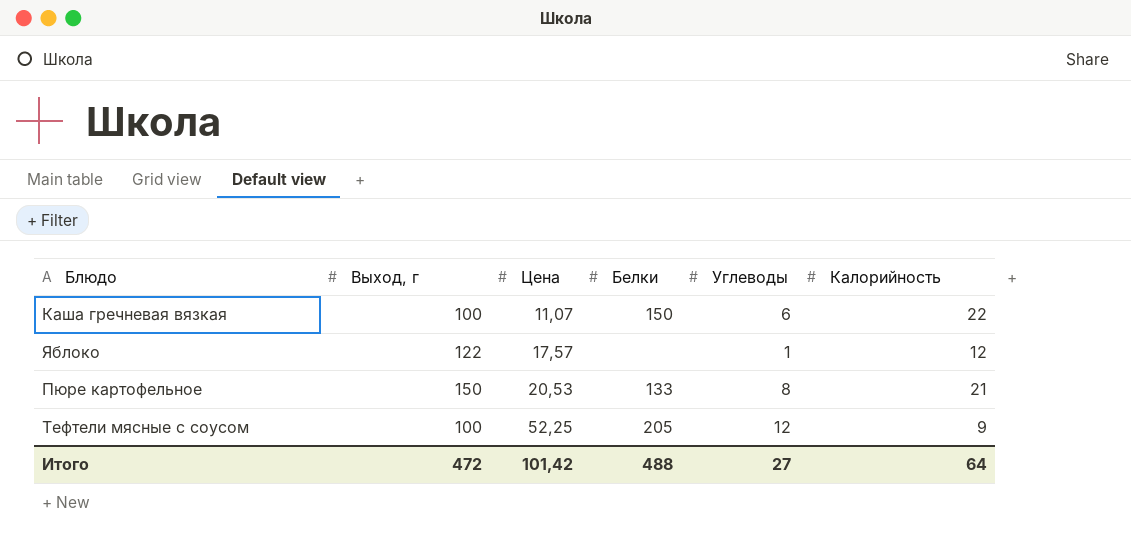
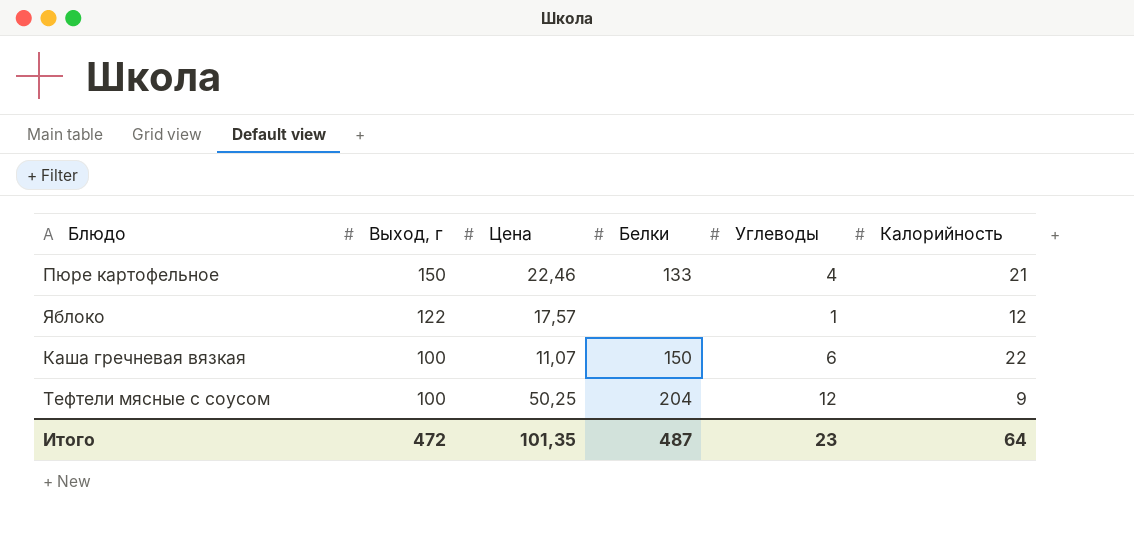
row order: Цена ascending -> Выход, г descending
Пюре картофельное | Цена: 20,53 -> 22,46
Пюре картофельное | Углеводы: 8 -> 4
Тефтели мясные с соусом | Цена: 52,25 -> 50,25
Тефтели мясные с соусом | Белки: 205 -> 204
Итого | Цена: 101,42 -> 101,35
Итого | Белки: 488 -> 487
Итого | Углеводы: 27 -> 23

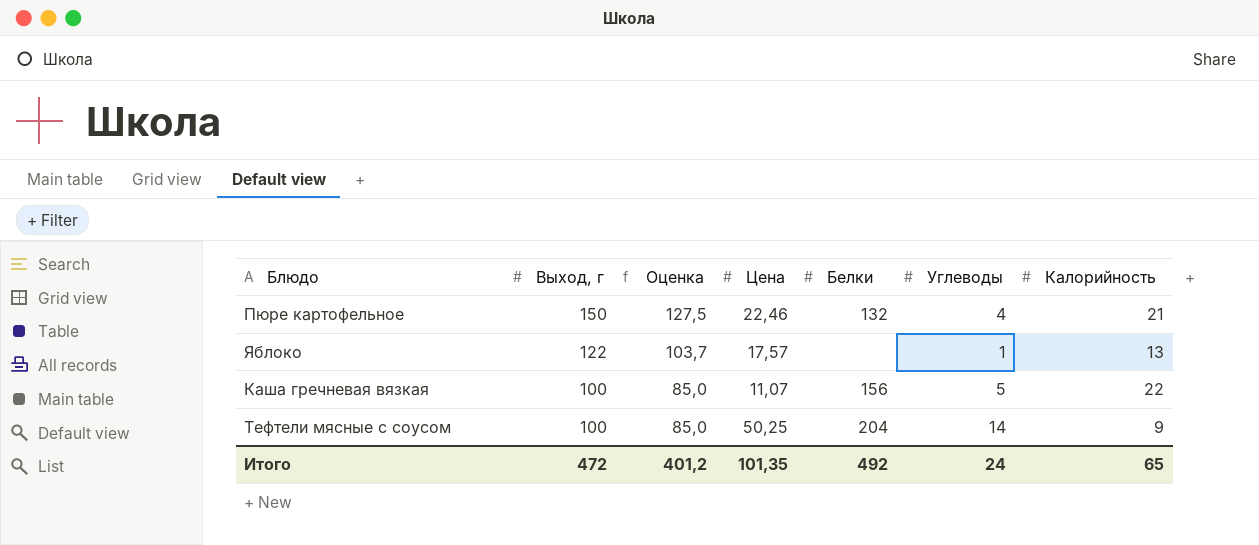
column Оценка | formula: none -> [Выход, г] * 0,85
Пюре картофельное | Белки: 133 -> 132
Яблоко | Калорийность: 12 -> 13
Каша гречневая вязкая | Белки: 150 -> 156
Каша гречневая вязкая | Углеводы: 6 -> 5
Тефтели мясные с соусом | Углеводы: 12 -> 14
Итого | Белки: 487 -> 492
Итого | Углеводы: 23 -> 24
Итого | Калорийность: 64 -> 65

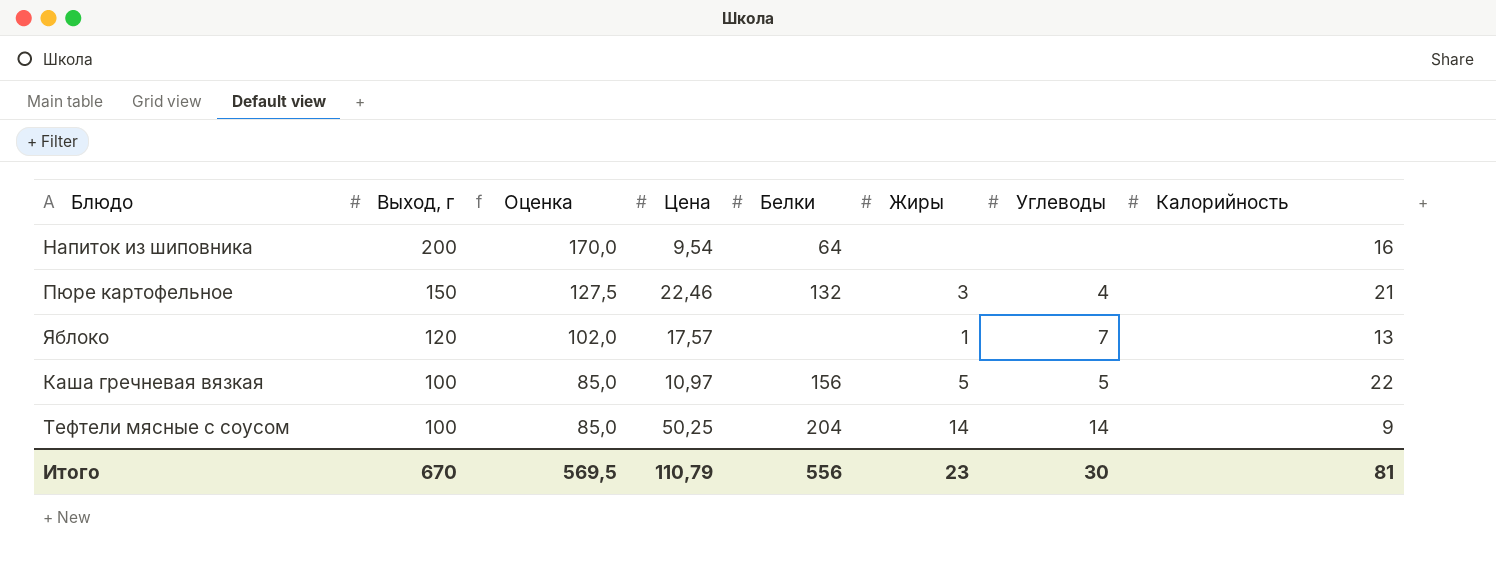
column Жиры | position: none -> 6
row Напиток из шиповника: none -> 200 | 170,0 | 9,54 | 64 | none | none | 16
Яблоко | Выход, г: 122 -> 120
Яблоко | Оценка: 103,7 -> 102,0
Яблоко | Углеводы: 1 -> 7
Каша гречневая вязкая | Цена: 11,07 -> 10,97
Итого | Выход, г: 472 -> 670
Итого | Оценка: 401,2 -> 569,5
Итого | Цена: 101,35 -> 110,79
Итого | Белки: 492 -> 556
Итого | Углеводы: 24 -> 30
Итого | Калорийность: 65 -> 81

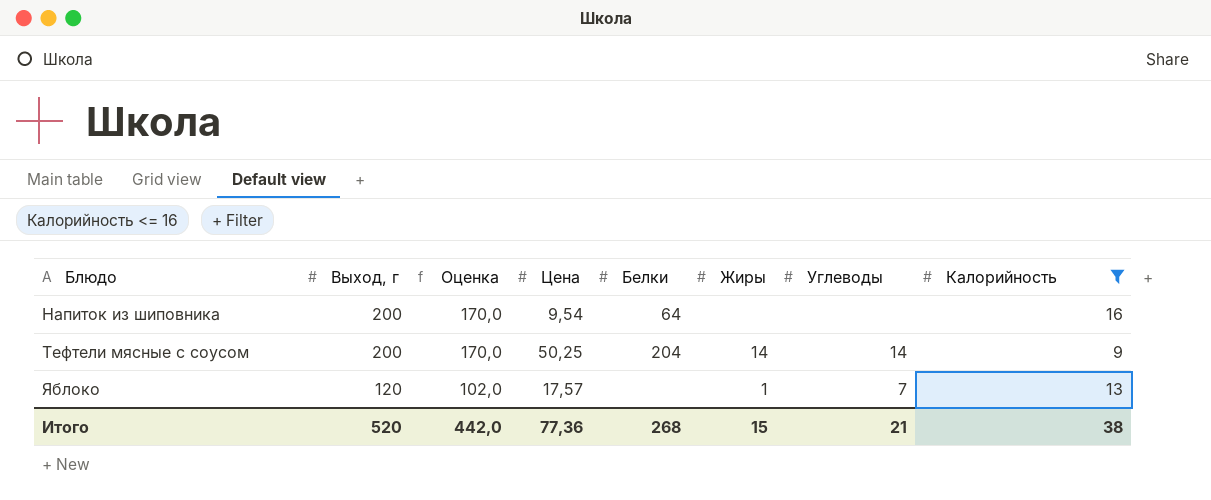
filter: none -> Калорийность <= 16
row order: Выход, г descending -> Блюдо ascending
Тефтели мясные с соусом | Выход, г: 100 -> 200
Тефтели мясные с соусом | Оценка: 85,0 -> 170,0
Итого | Выход, г: 670 -> 520
Итого | Оценка: 569,5 -> 442,0
Итого | Цена: 110,79 -> 77,36
Итого | Белки: 556 -> 268
Итого | Жиры: 23 -> 15
Итого | Углеводы: 30 -> 21
Итого | Калорийность: 81 -> 38

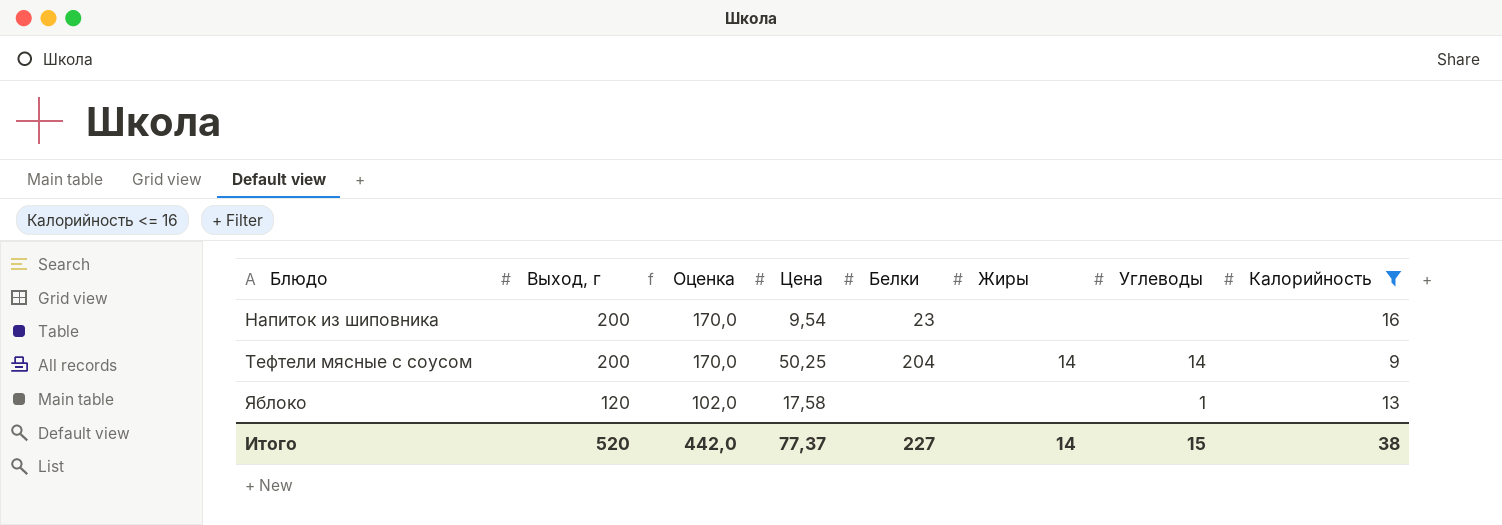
Напиток из шиповника | Белки: 64 -> 23
Яблоко | Цена: 17,57 -> 17,58
Яблоко | Жиры: 1 -> none
Яблоко | Углеводы: 7 -> 1
Итого | Цена: 77,36 -> 77,37
Итого | Белки: 268 -> 227
Итого | Жиры: 15 -> 14
Итого | Углеводы: 21 -> 15

